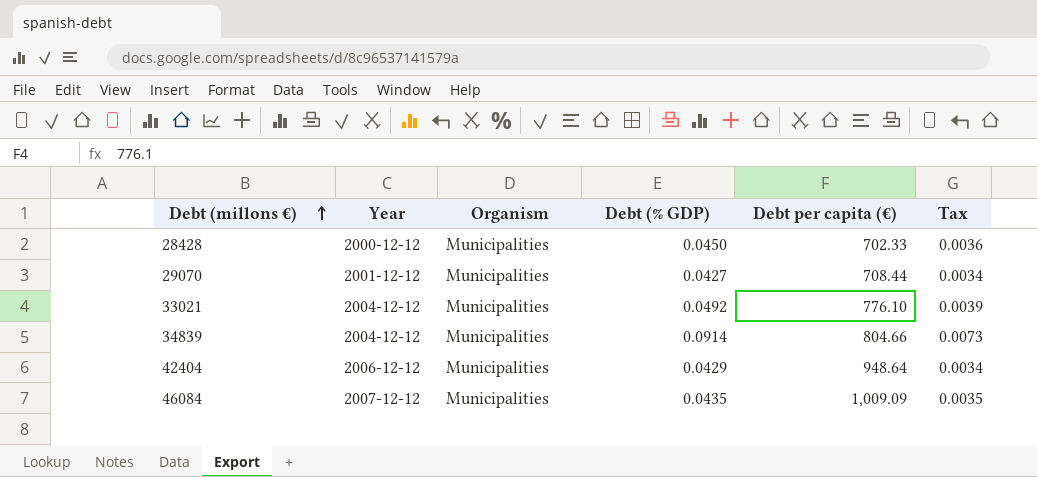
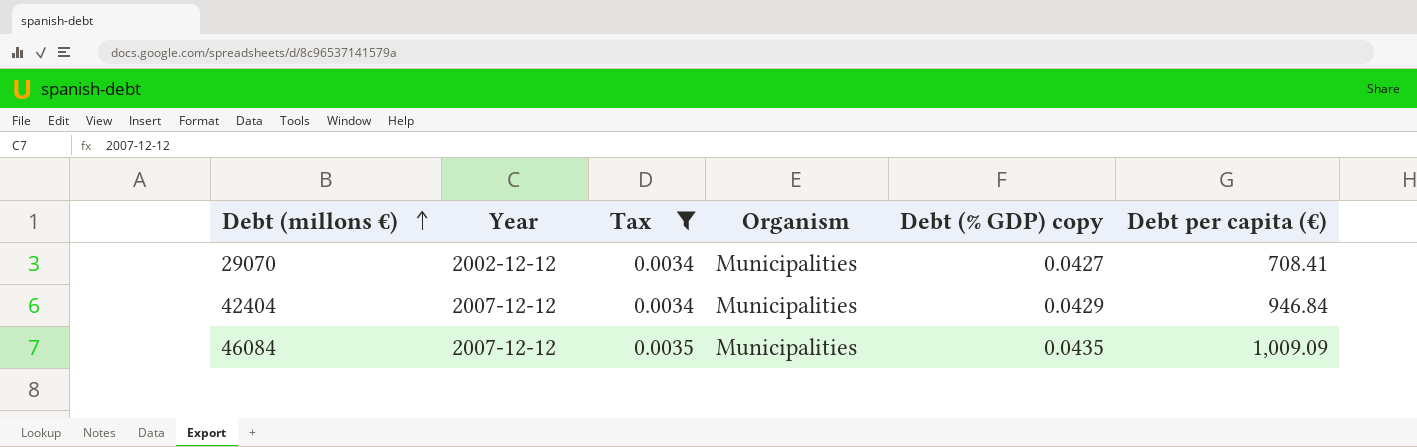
filter: none -> Tax <= 0.0035
column Tax | position: 6 -> 3
column name: Debt (% GDP) -> Debt (% GDP) copy
29070 | Year: 2001-12-12 -> 2002-12-12
29070 | Debt per capita (€): 708.44 -> 708.41
42404 | Year: 2006-12-12 -> 2007-12-12
42404 | Debt per capita (€): 948.64 -> 946.84

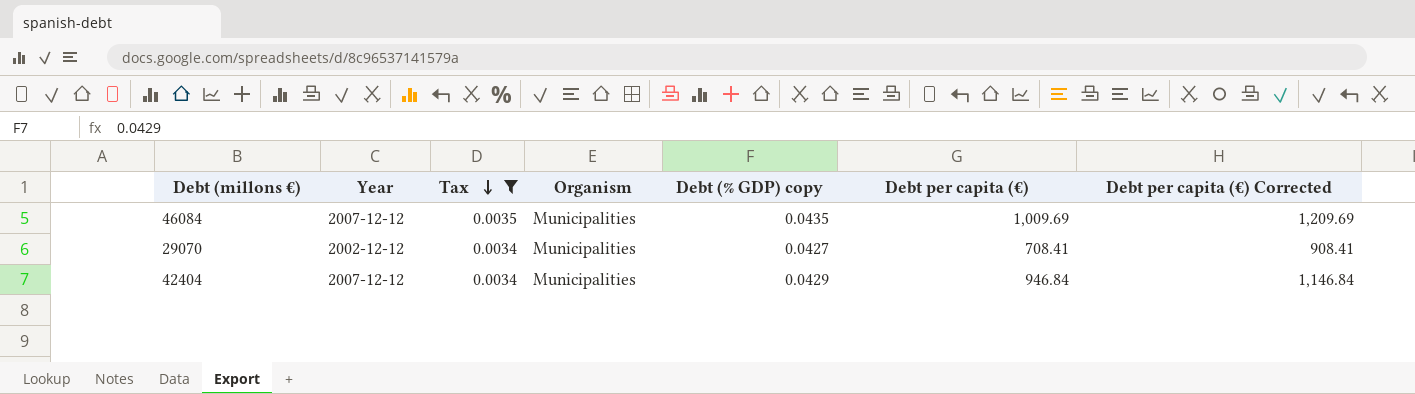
row order: Debt (millons €) ascending -> Tax descending
column Debt per capita (€) Corrected | formula: none -> [Debt per capita (€)] + 200
46084 | Debt per capita (€): 1,009.09 -> 1,009.69

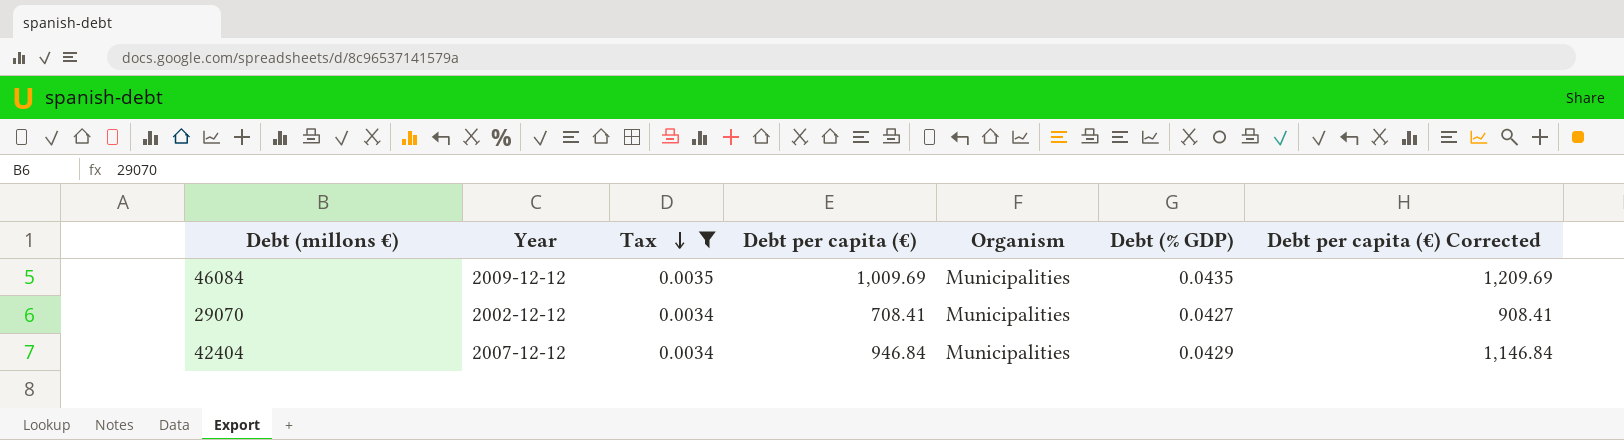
column Debt per capita (€) | position: 6 -> 4
column name: Debt (% GDP) copy -> Debt (% GDP)
46084 | Year: 2007-12-12 -> 2009-12-12

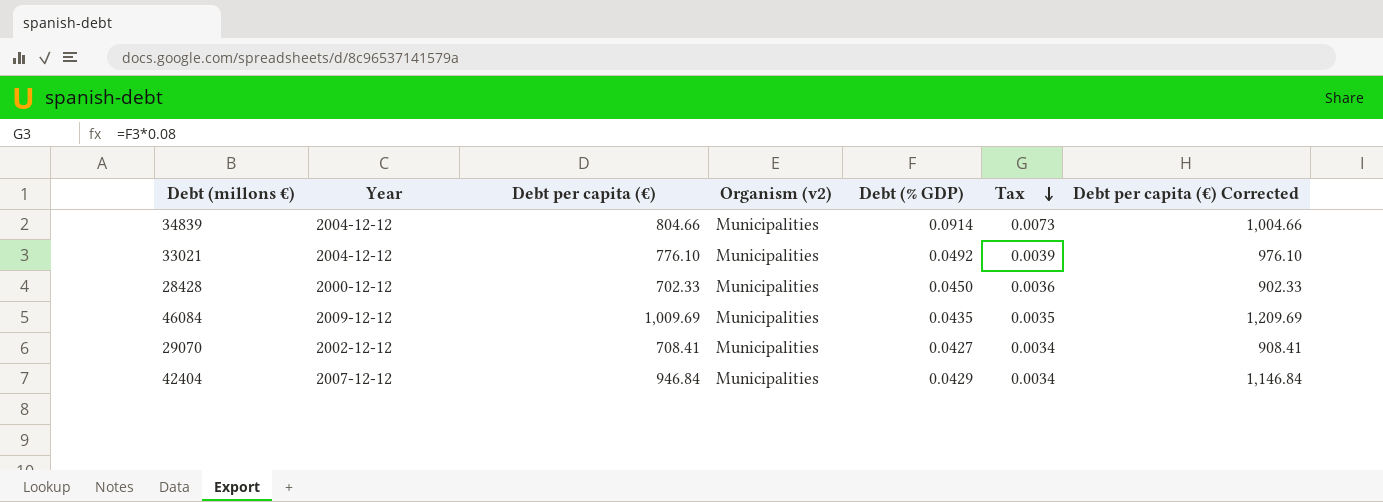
filter: Tax <= 0.0035 -> none
column name: Organism -> Organism (v2)
column Tax | position: 3 -> 6

